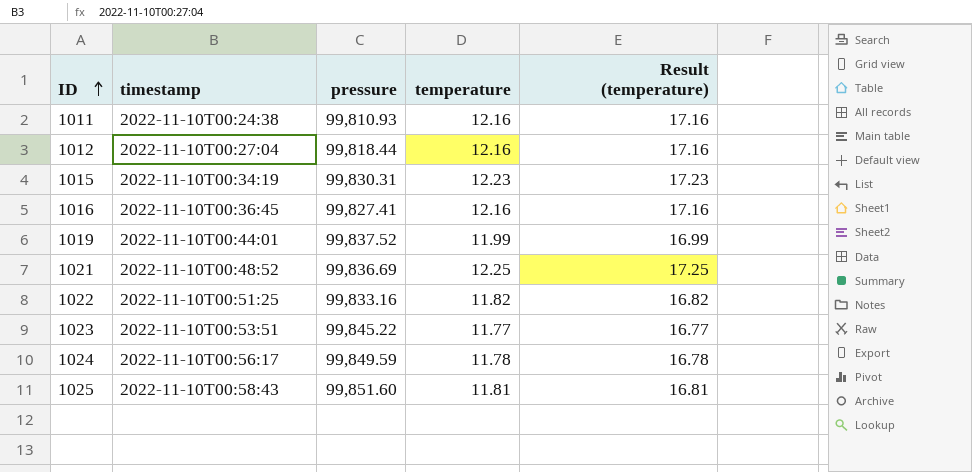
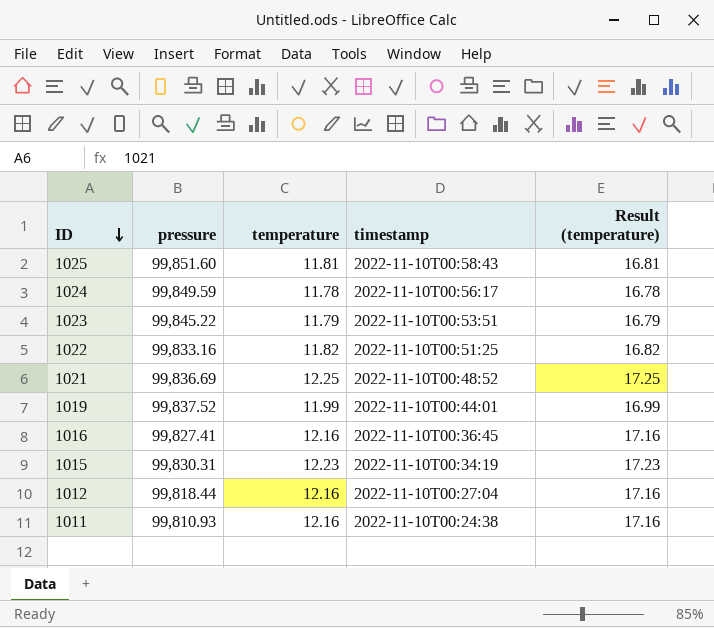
row order: ID ascending -> ID descending
column timestamp | position: 2 -> 4
1023 | temperature: 11.77 -> 11.79
1023 | Result (temperature): 16.77 -> 16.79

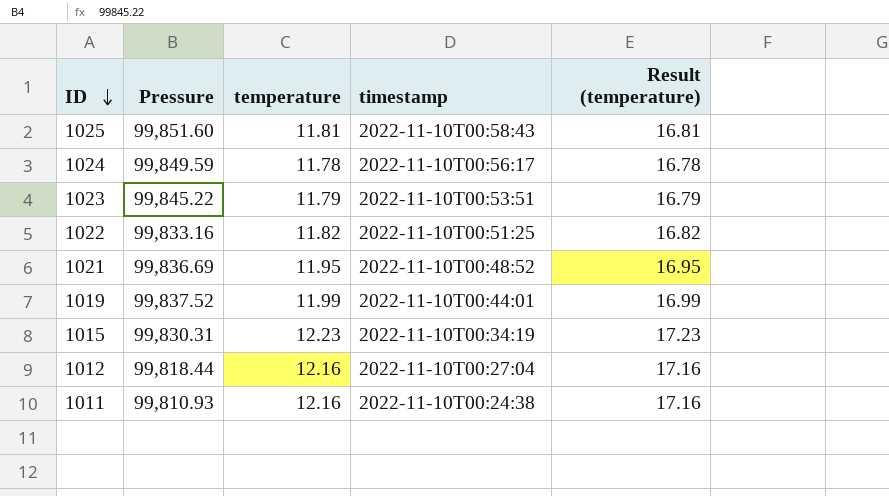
column name: pressure -> Pressure
row 1016: 99,827.41 | 12.16 | 2022-11-10T00:36:45 | 17.16 -> none
1021 | temperature: 12.25 -> 11.95
1021 | Result (temperature): 17.25 -> 16.95

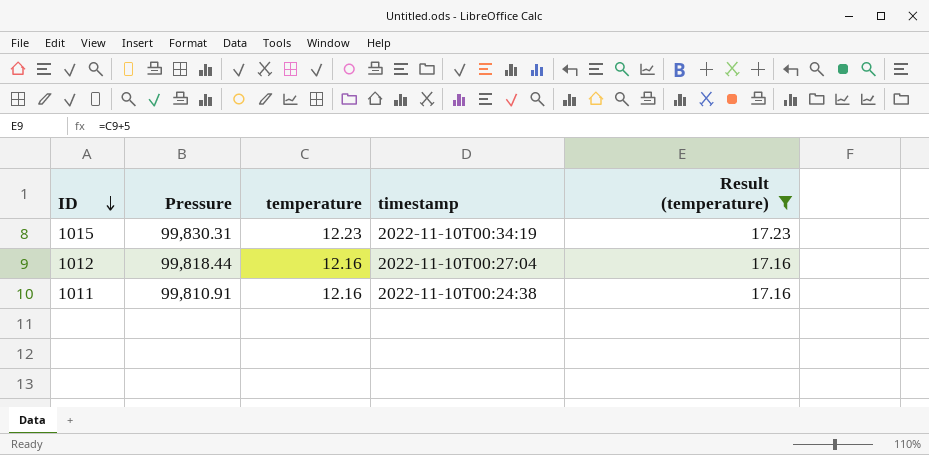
filter: none -> Result (temperature) >= 17.16
1011 | Pressure: 99,810.93 -> 99,810.91

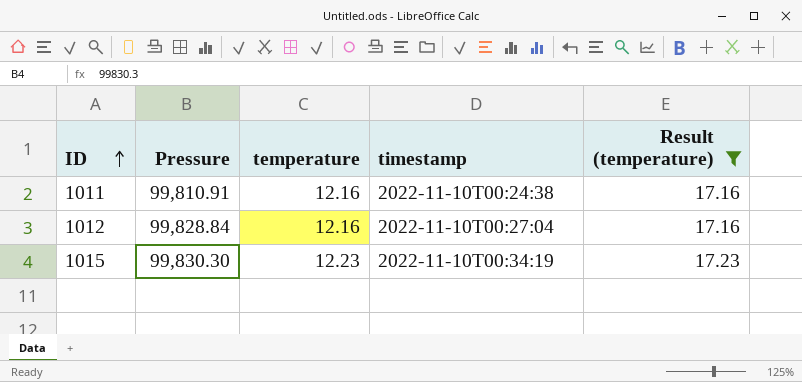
row order: ID descending -> ID ascending
1012 | Pressure: 99,818.44 -> 99,828.84
1015 | Pressure: 99,830.31 -> 99,830.30

